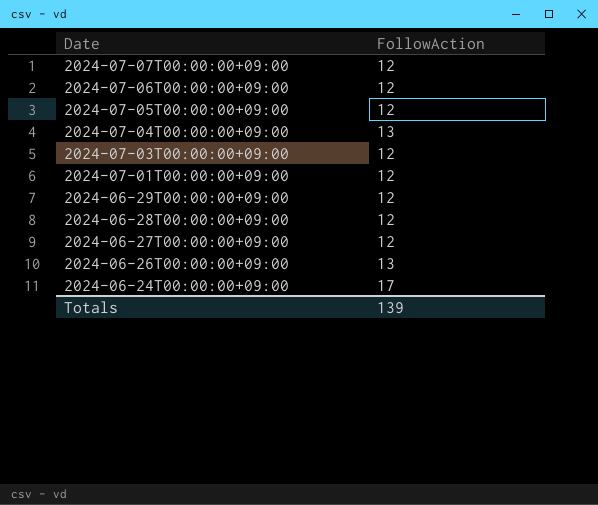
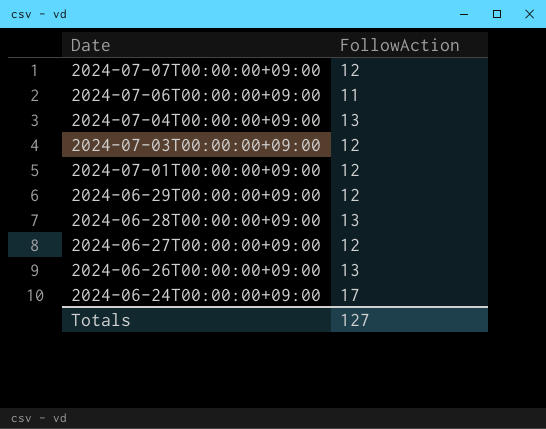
row 2024-07-05T00:00:00+09:00: 12 -> none
2024-07-06T00:00:00+09:00 | FollowAction: 12 -> 11
2024-06-28T00:00:00+09:00 | FollowAction: 12 -> 13
Totals | FollowAction: 139 -> 127

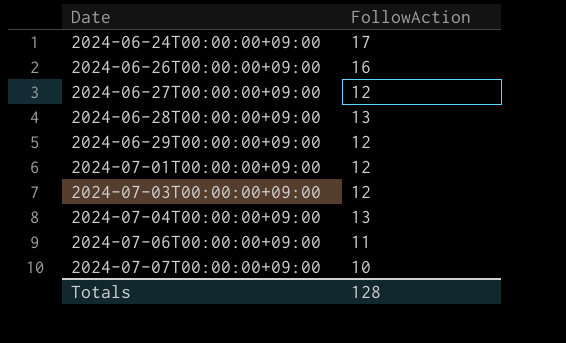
row order: Date descending -> Date ascending
2024-06-26T00:00:00+09:00 | FollowAction: 13 -> 16
2024-07-07T00:00:00+09:00 | FollowAction: 12 -> 10
Totals | FollowAction: 127 -> 128

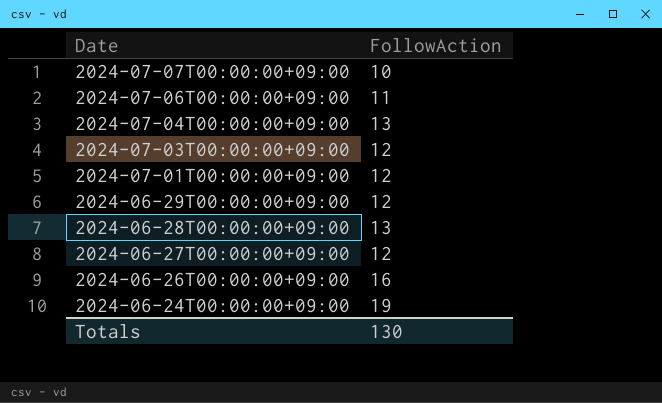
row order: Date ascending -> Date descending
2024-06-24T00:00:00+09:00 | FollowAction: 17 -> 19
Totals | FollowAction: 128 -> 130

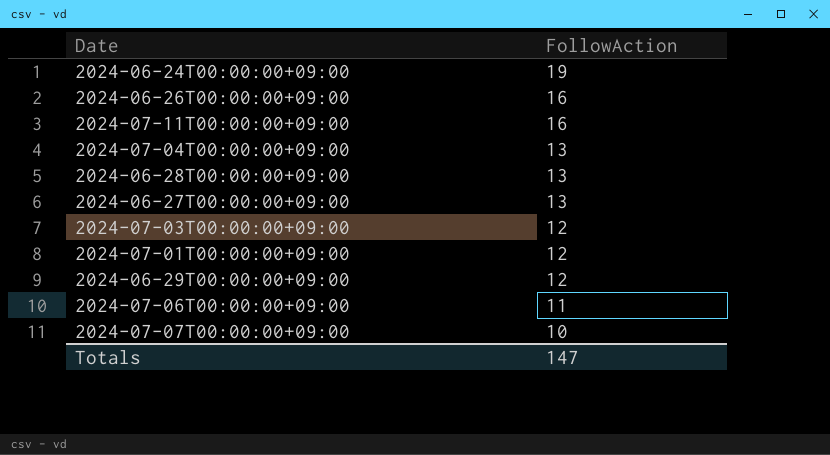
row order: Date descending -> FollowAction descending
row 2024-07-11T00:00:00+09:00: none -> 16
2024-06-27T00:00:00+09:00 | FollowAction: 12 -> 13
Totals | FollowAction: 130 -> 147

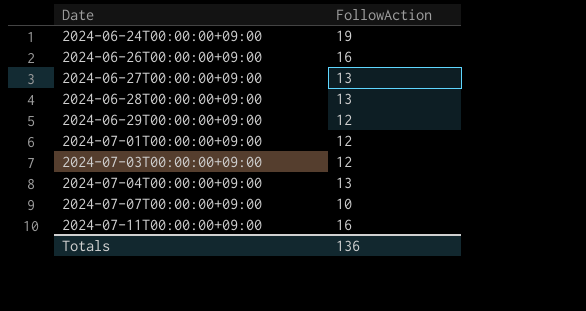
row order: FollowAction descending -> Date ascending
row 2024-07-06T00:00:00+09:00: 11 -> none
Totals | FollowAction: 147 -> 136

